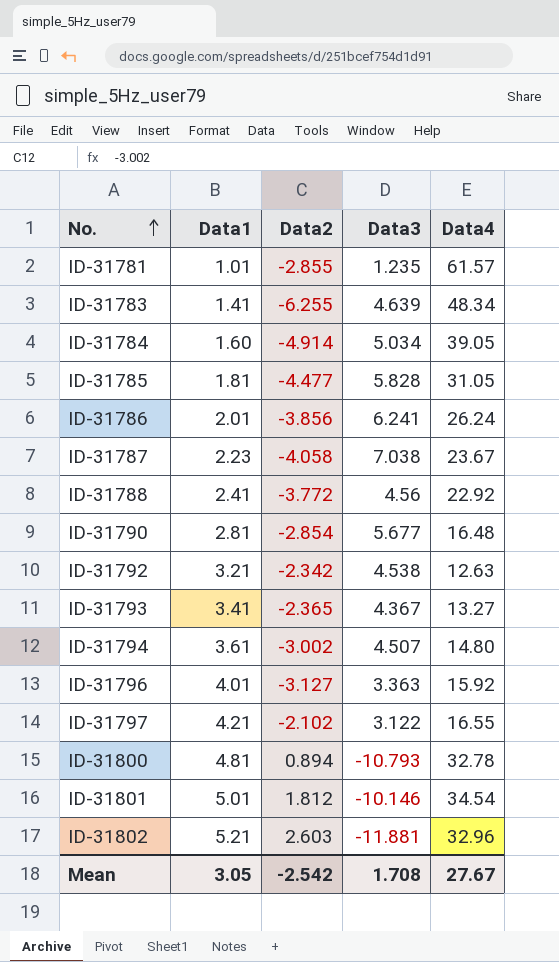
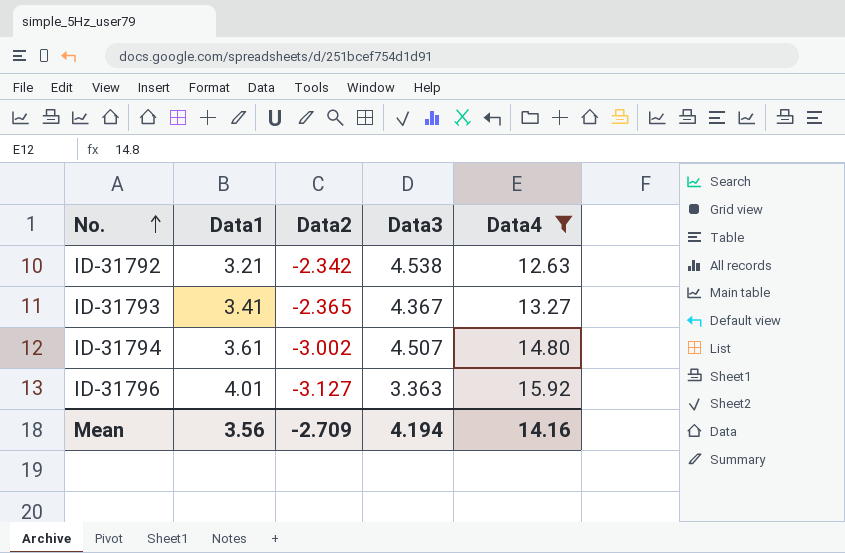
filter: none -> Data4 <= 15.92
Mean | Data1: 3.05 -> 3.56
Mean | Data2: -2.542 -> -2.709
Mean | Data3: 1.708 -> 4.194
Mean | Data4: 27.67 -> 14.16

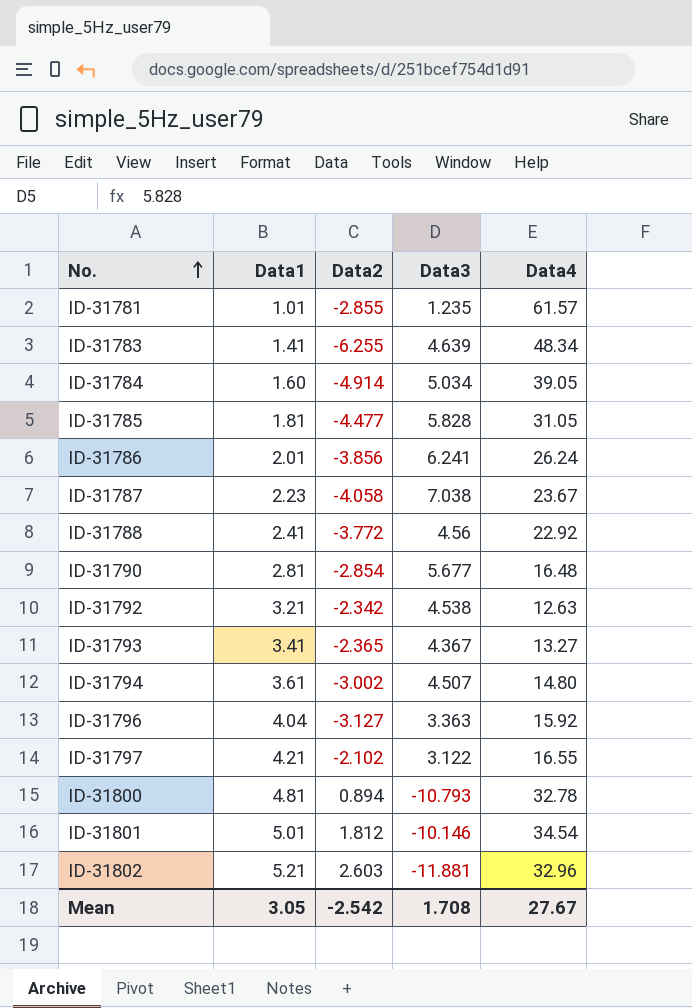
filter: Data4 <= 15.92 -> none
ID-31796 | Data1: 4.01 -> 4.04
Mean | Data1: 3.56 -> 3.05
Mean | Data2: -2.709 -> -2.542
Mean | Data3: 4.194 -> 1.708
Mean | Data4: 14.16 -> 27.67

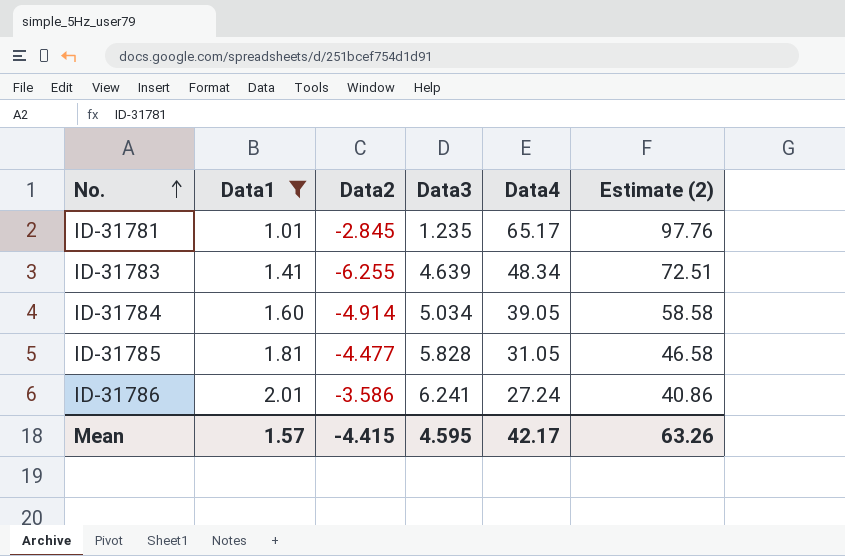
filter: none -> Data1 <= 2.01
column Estimate (2) | formula: none -> [Data4] * 1.5
ID-31781 | Data2: -2.855 -> -2.845
ID-31781 | Data4: 61.57 -> 65.17
ID-31786 | Data2: -3.856 -> -3.586
ID-31786 | Data4: 26.24 -> 27.24
Mean | Data1: 3.05 -> 1.57
Mean | Data2: -2.542 -> -4.415
Mean | Data3: 1.708 -> 4.595
Mean | Data4: 27.67 -> 42.17

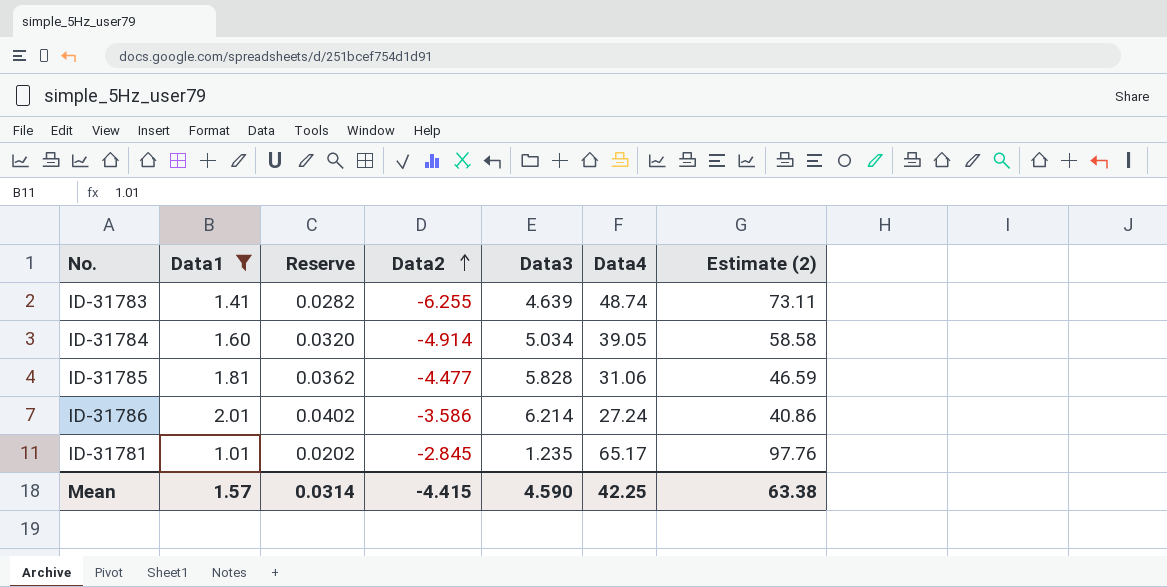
row order: No. ascending -> Data2 ascending
column Reserve | formula: none -> [Data1] * 0.02
ID-31783 | Data4: 48.34 -> 48.74
ID-31783 | Estimate (2): 72.51 -> 73.11
ID-31785 | Data4: 31.05 -> 31.06
ID-31785 | Estimate (2): 46.58 -> 46.59
ID-31786 | Data3: 6.241 -> 6.214
Mean | Data3: 4.595 -> 4.590
Mean | Data4: 42.17 -> 42.25
Mean | Estimate (2): 63.26 -> 63.38

